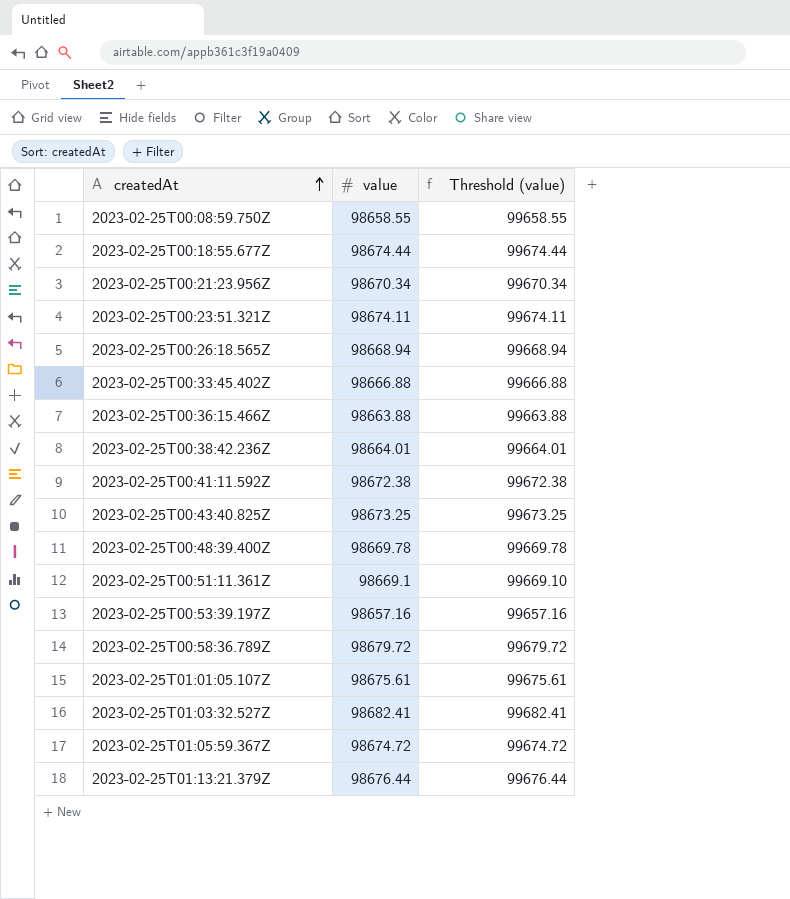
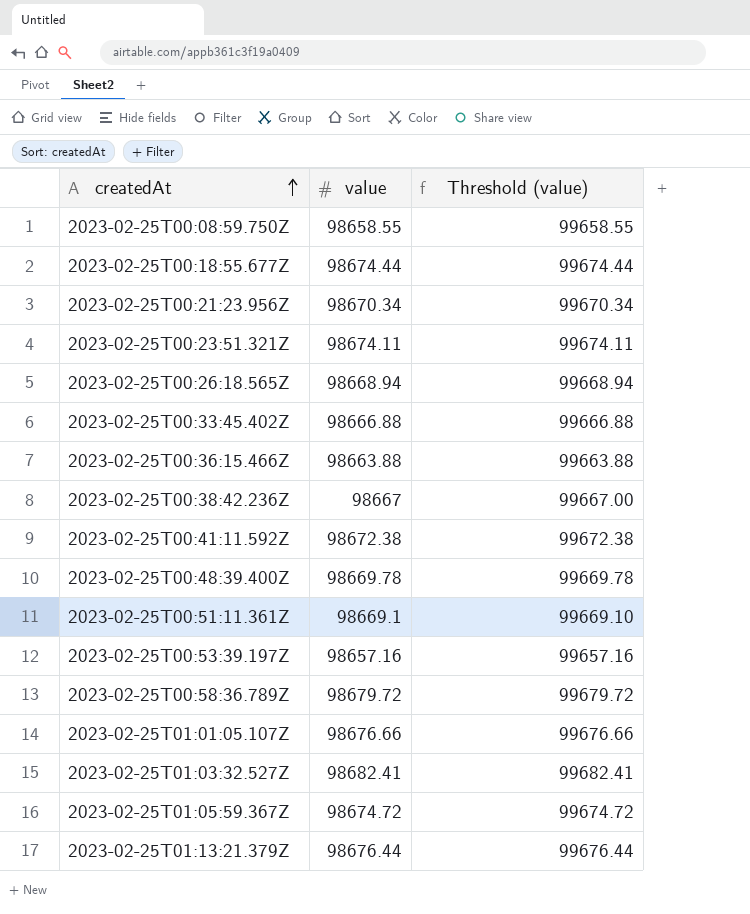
row 2023-02-25T00:43:40.825Z: 98673.25 | 99673.25 -> none
2023-02-25T00:38:42.236Z | value: 98664.01 -> 98667
2023-02-25T00:38:42.236Z | Threshold (value): 99664.01 -> 99667.00
2023-02-25T01:01:05.107Z | value: 98675.61 -> 98676.66
2023-02-25T01:01:05.107Z | Threshold (value): 99675.61 -> 99676.66

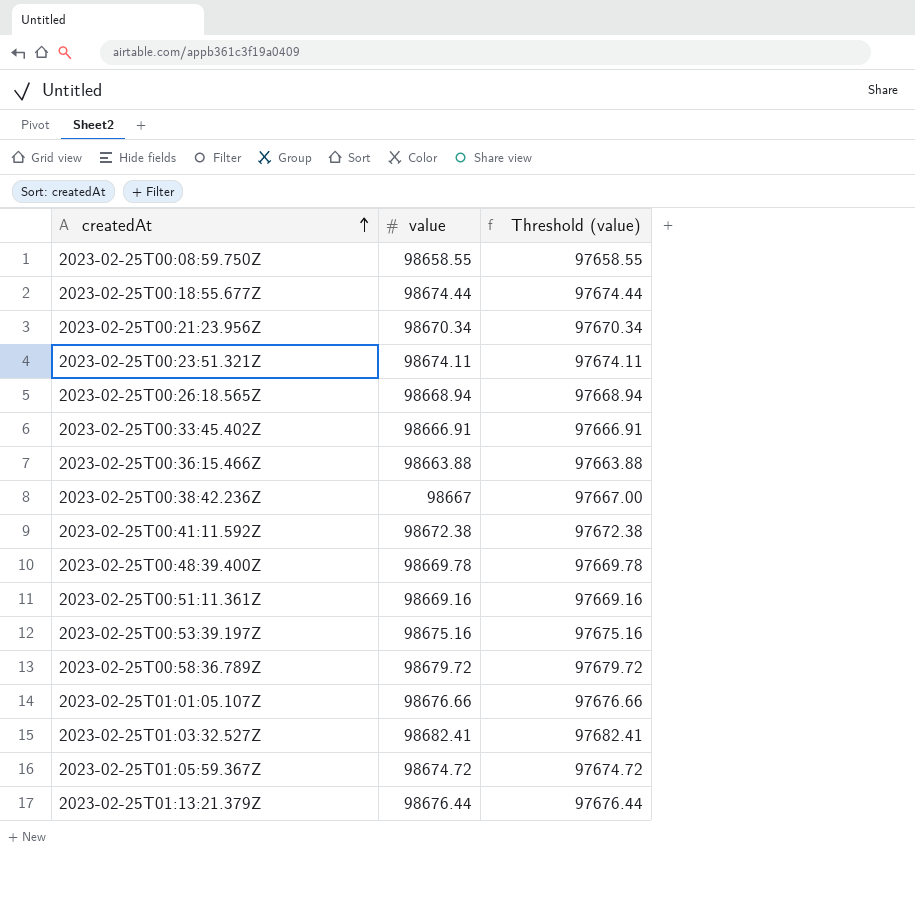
column Threshold (value) | formula: [value] + 1000 -> [value] - 1000
2023-02-25T00:33:45.402Z | value: 98666.88 -> 98666.91
2023-02-25T00:51:11.361Z | value: 98669.1 -> 98669.16
2023-02-25T00:53:39.197Z | value: 98657.16 -> 98675.16

